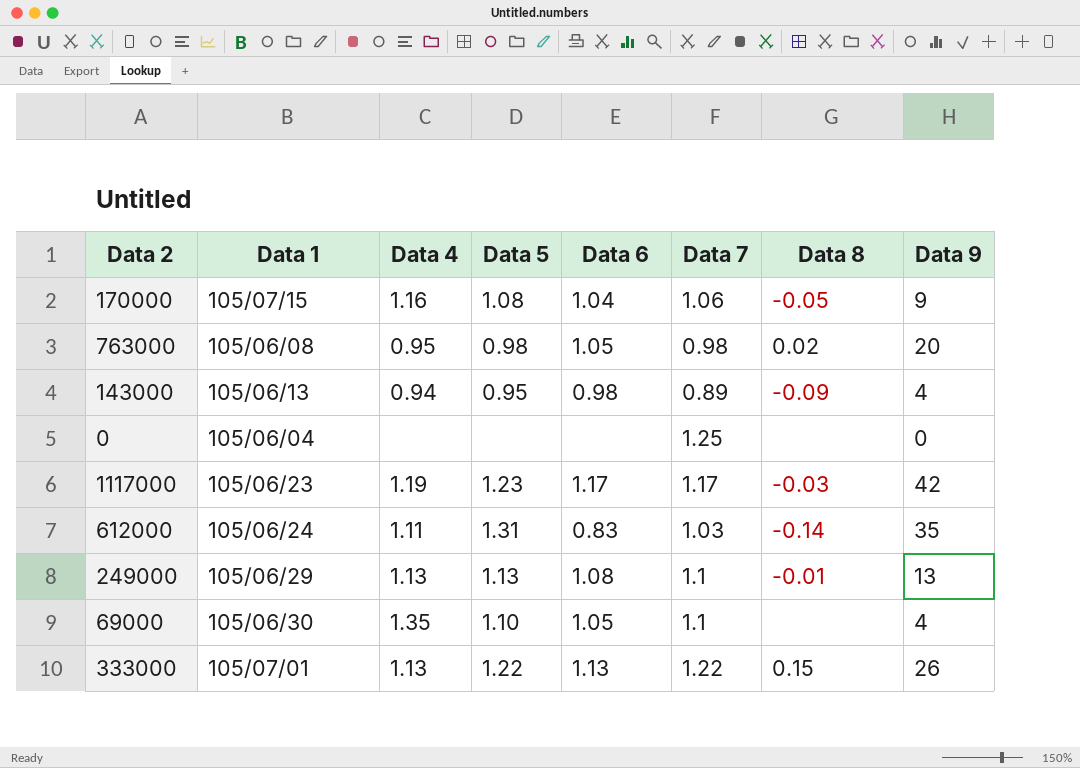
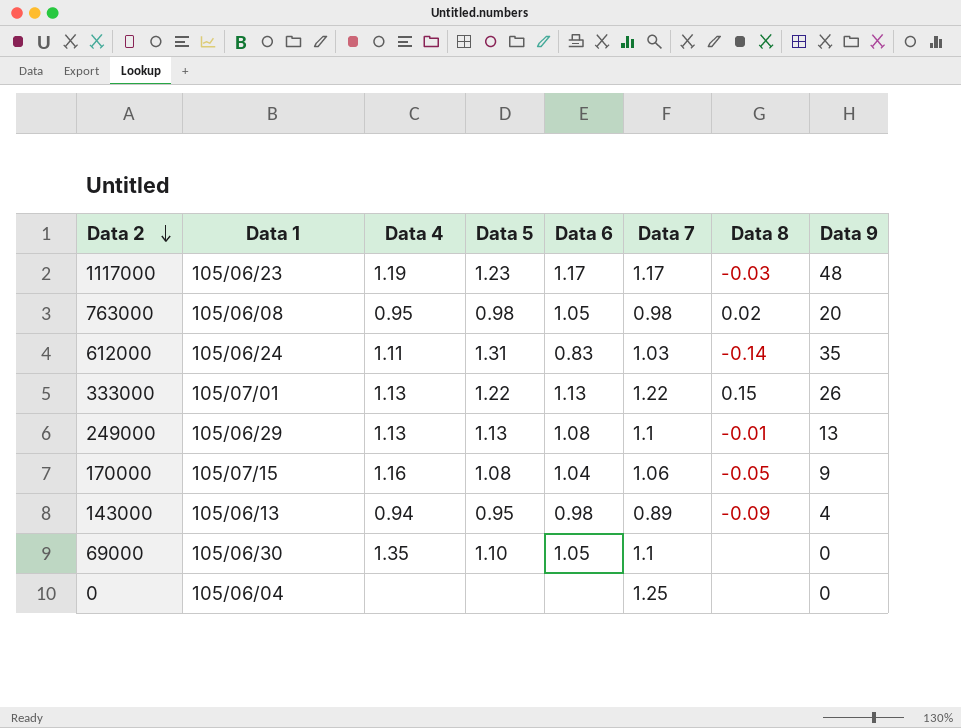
row order: none -> Data 2 descending
1117000 | Data 9: 42 -> 48
69000 | Data 9: 4 -> 0

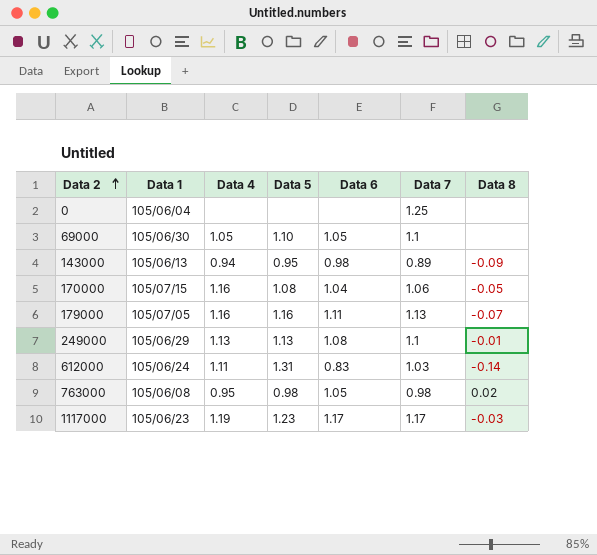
row order: Data 2 descending -> Data 2 ascending
column Data 9 | position: 8 -> none
row 333000: 105/07/01 | 1.13 | 1.22 | 1.13 | 1.22 | 0.15 | 26 -> none
69000 | Data 4: 1.35 -> 1.05
row 179000: none -> 105/07/05 | 1.16 | 1.16 | 1.11 | 1.13 | -0.07

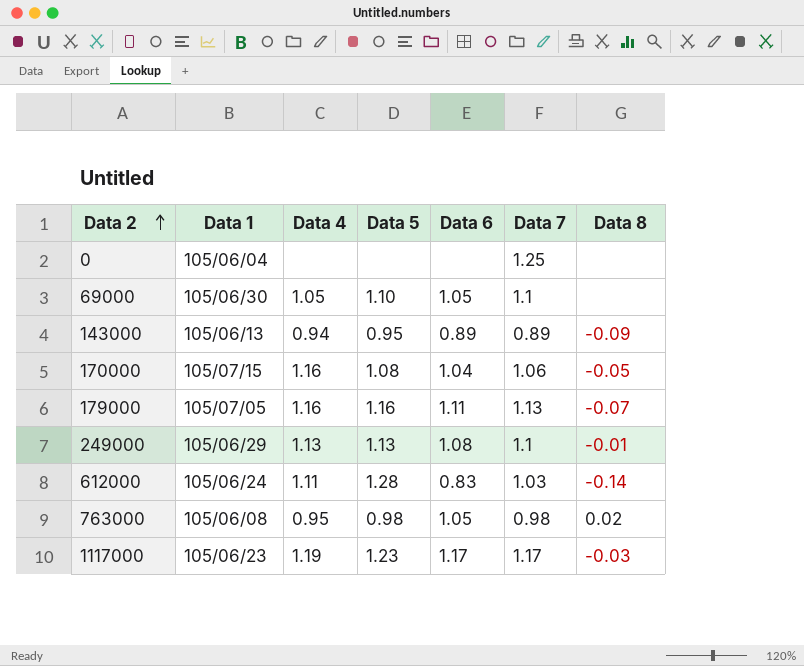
143000 | Data 6: 0.98 -> 0.89
612000 | Data 5: 1.31 -> 1.28

